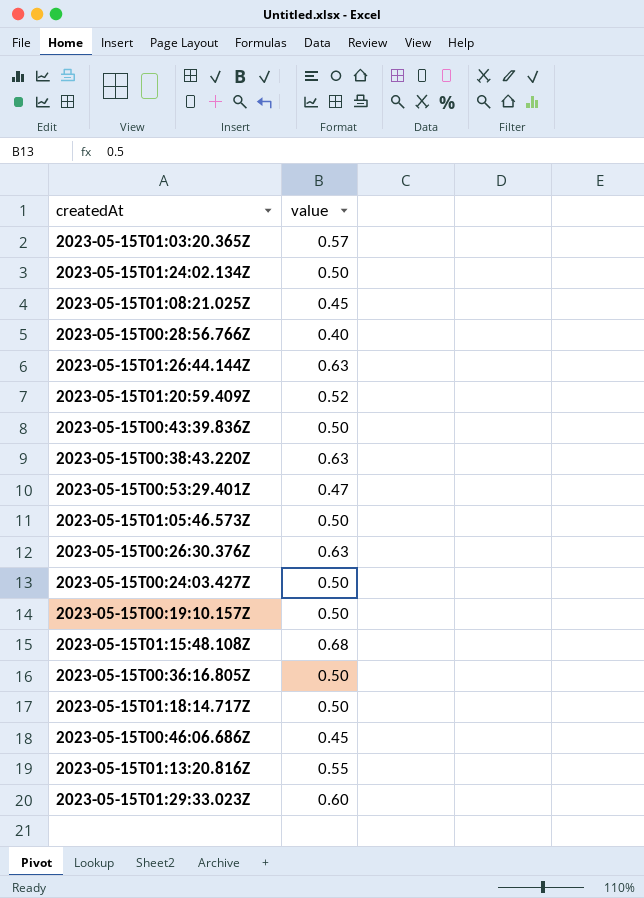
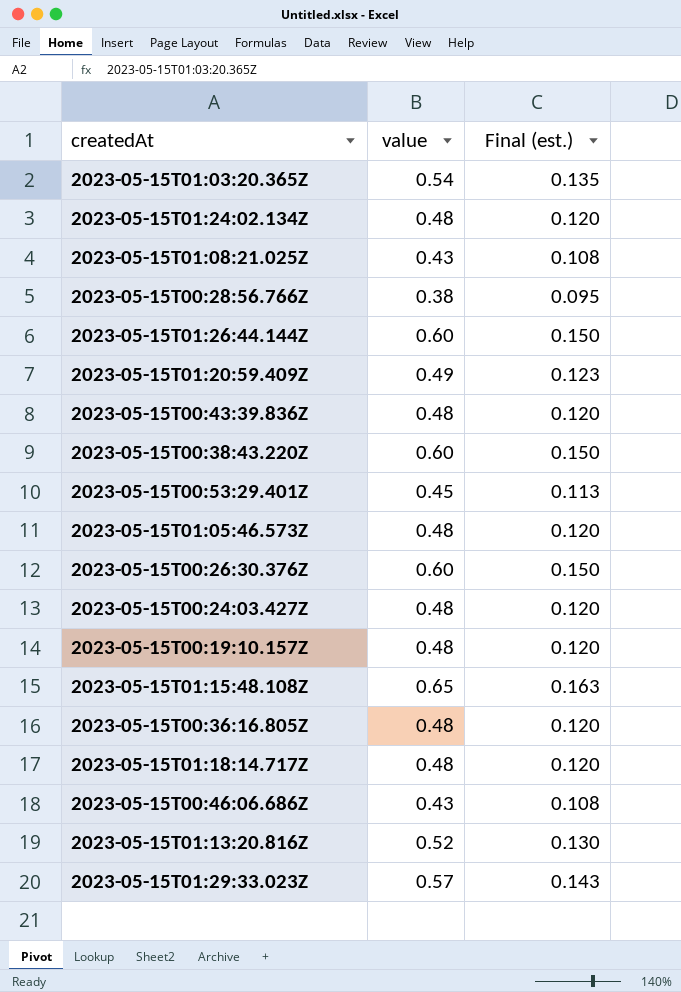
column Final (est.) | formula: none -> [value] * 0.25
2023-05-15T01:03:20.365Z | value: 0.57 -> 0.54
2023-05-15T01:24:02.134Z | value: 0.50 -> 0.48
2023-05-15T01:08:21.025Z | value: 0.45 -> 0.43
2023-05-15T00:28:56.766Z | value: 0.40 -> 0.38
2023-05-15T01:26:44.144Z | value: 0.63 -> 0.60
2023-05-15T01:20:59.409Z | value: 0.52 -> 0.49
2023-05-15T00:43:39.836Z | value: 0.50 -> 0.48
2023-05-15T00:38:43.220Z | value: 0.63 -> 0.60
2023-05-15T00:53:29.401Z | value: 0.47 -> 0.45
2023-05-15T01:05:46.573Z | value: 0.50 -> 0.48
2023-05-15T00:26:30.376Z | value: 0.63 -> 0.60
2023-05-15T00:24:03.427Z | value: 0.50 -> 0.48
2023-05-15T00:19:10.157Z | value: 0.50 -> 0.48
2023-05-15T01:15:48.108Z | value: 0.68 -> 0.65
2023-05-15T00:36:16.805Z | value: 0.50 -> 0.48
2023-05-15T01:18:14.717Z | value: 0.50 -> 0.48
2023-05-15T00:46:06.686Z | value: 0.45 -> 0.43
2023-05-15T01:13:20.816Z | value: 0.55 -> 0.52
2023-05-15T01:29:33.023Z | value: 0.60 -> 0.57

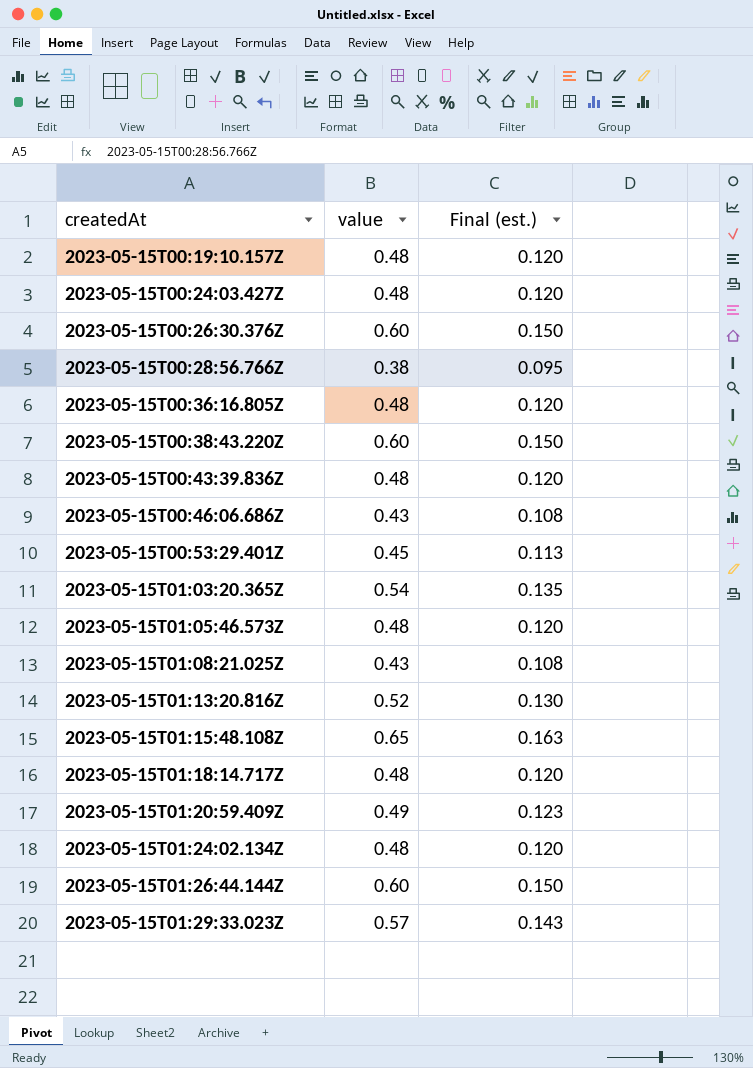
row order: none -> createdAt ascending

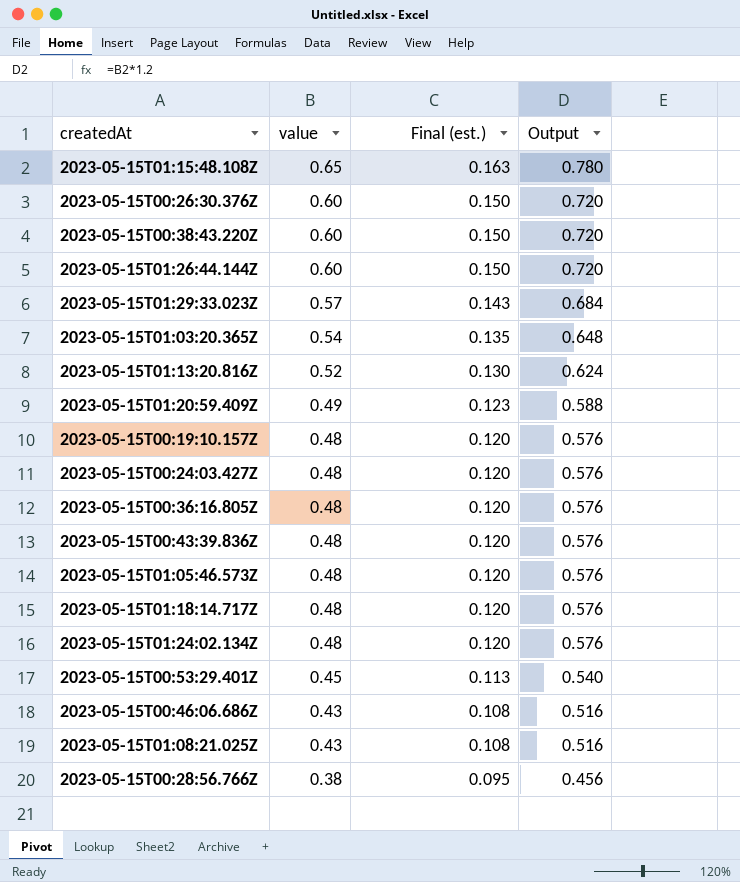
row order: createdAt ascending -> value descending
column Output | formula: none -> [value] * 1.2

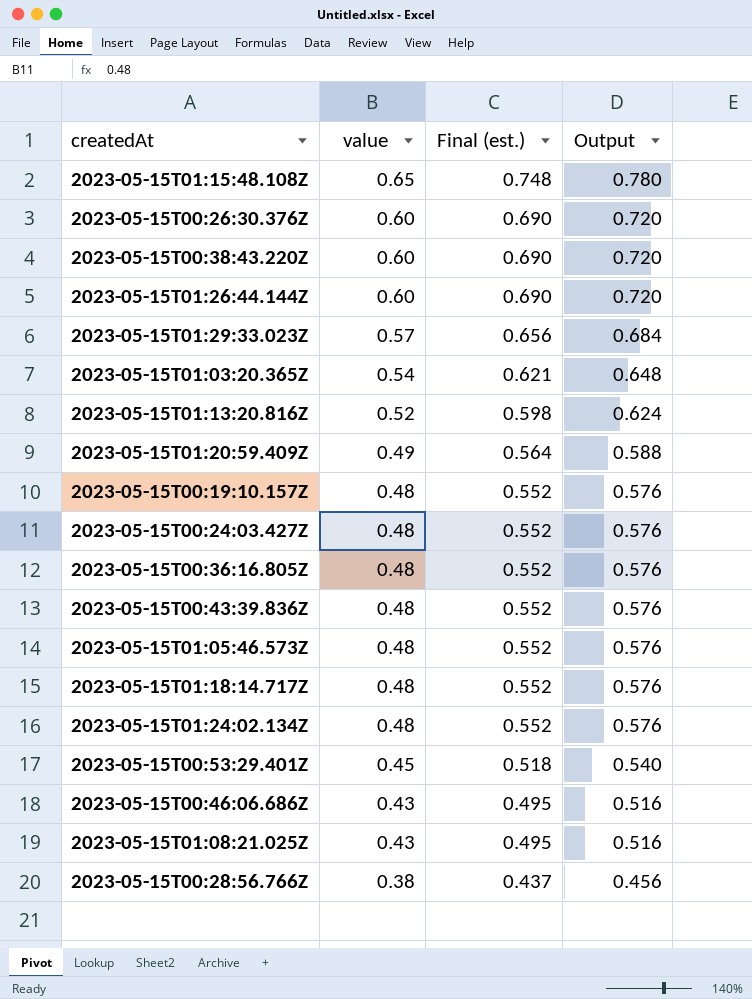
column Final (est.) | formula: [value] * 0.25 -> [value] * 1.15

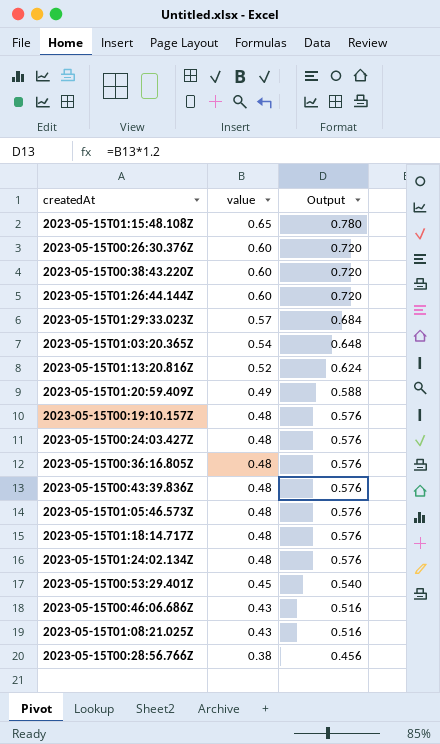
column Final (est.) | formula: [value] * 1.15 -> none

